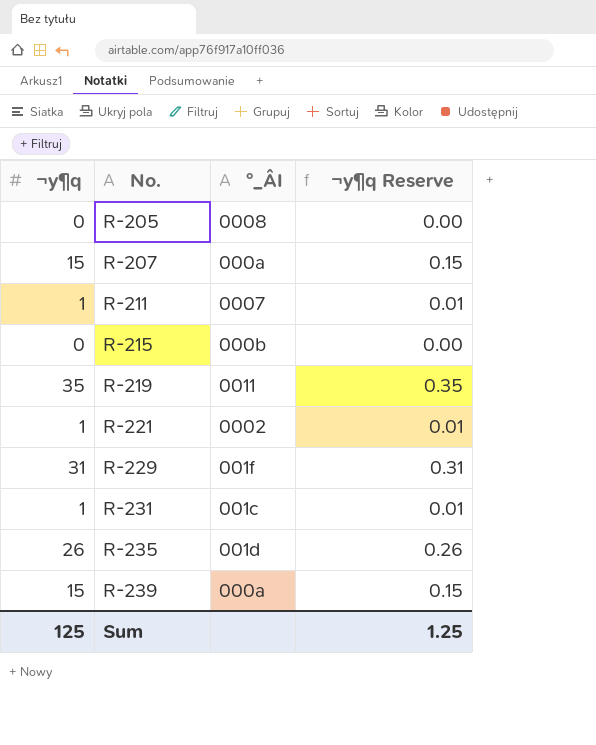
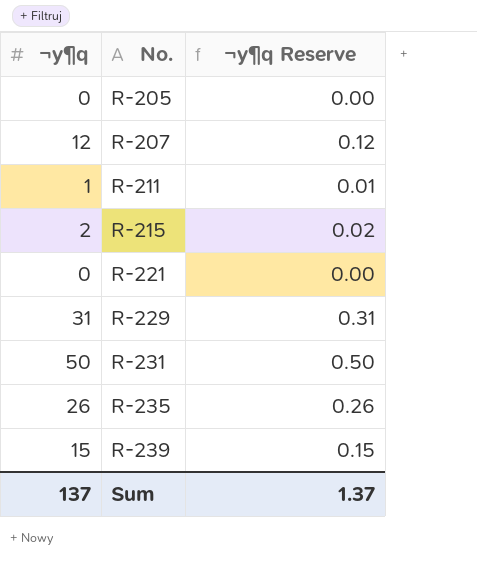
column °_ÂI | position: 3 -> none
row R-219: 35 | 0011 | 0.35 -> none
R-207 | ¬y¶q: 15 -> 12
R-207 | ¬y¶q Reserve: 0.15 -> 0.12
R-215 | ¬y¶q: 0 -> 2
R-215 | ¬y¶q Reserve: 0.00 -> 0.02
R-221 | ¬y¶q: 1 -> 0
R-221 | ¬y¶q Reserve: 0.01 -> 0.00
R-231 | ¬y¶q: 1 -> 50
R-231 | ¬y¶q Reserve: 0.01 -> 0.50
Sum | ¬y¶q: 125 -> 137
Sum | ¬y¶q Reserve: 1.25 -> 1.37

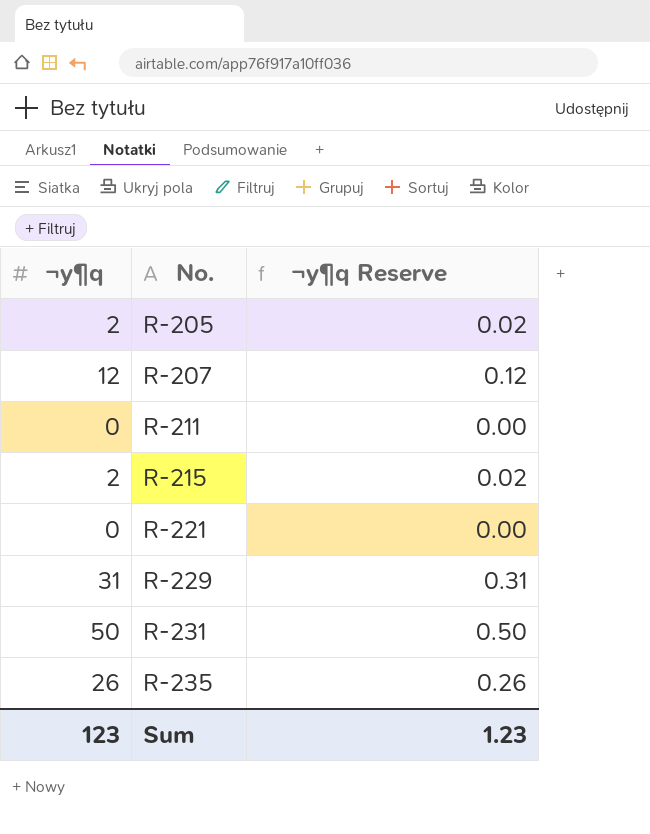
row R-239: 15 | 0.15 -> none
R-205 | ¬y¶q: 0 -> 2
R-205 | ¬y¶q Reserve: 0.00 -> 0.02
R-211 | ¬y¶q: 1 -> 0
R-211 | ¬y¶q Reserve: 0.01 -> 0.00
Sum | ¬y¶q: 137 -> 123
Sum | ¬y¶q Reserve: 1.37 -> 1.23

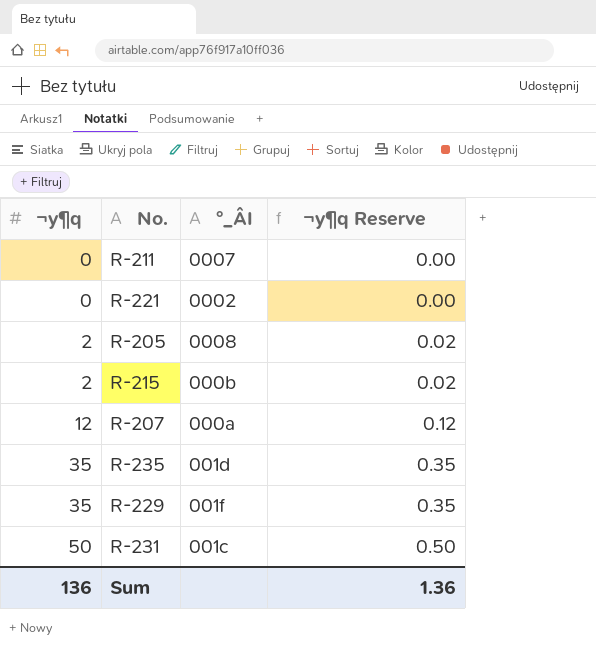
row order: No. ascending -> ¬y¶q ascending
column °_ÂI | position: none -> 3
R-235 | ¬y¶q: 26 -> 35
R-235 | ¬y¶q Reserve: 0.26 -> 0.35
R-229 | ¬y¶q: 31 -> 35
R-229 | ¬y¶q Reserve: 0.31 -> 0.35
Sum | ¬y¶q: 123 -> 136
Sum | ¬y¶q Reserve: 1.23 -> 1.36

